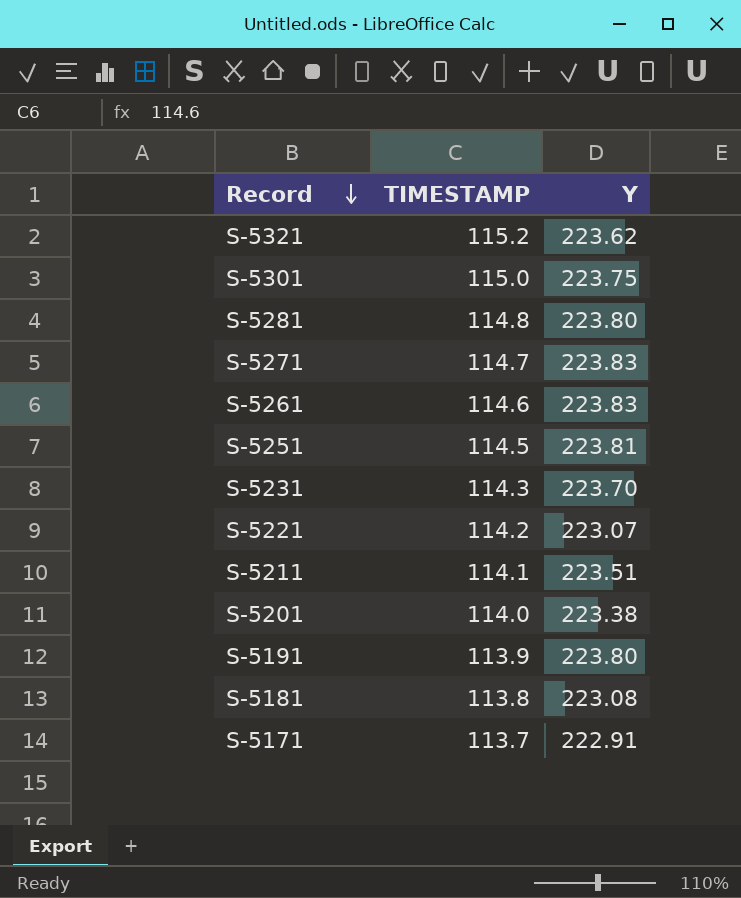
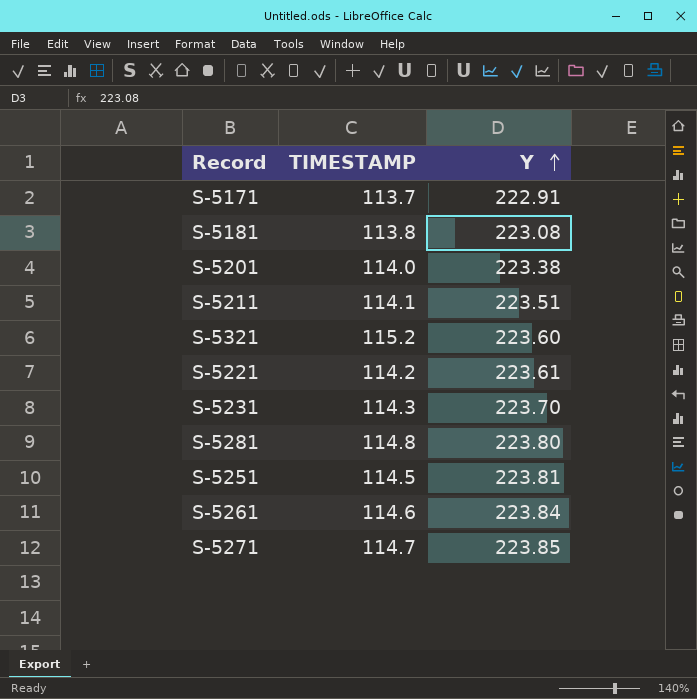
row order: Record descending -> Y ascending
row S-5301: 115.0 | 223.75 -> none
row S-5191: 113.9 | 223.80 -> none
S-5321 | Y: 223.62 -> 223.60
S-5221 | Y: 223.07 -> 223.61
S-5261 | Y: 223.83 -> 223.84
S-5271 | Y: 223.83 -> 223.85

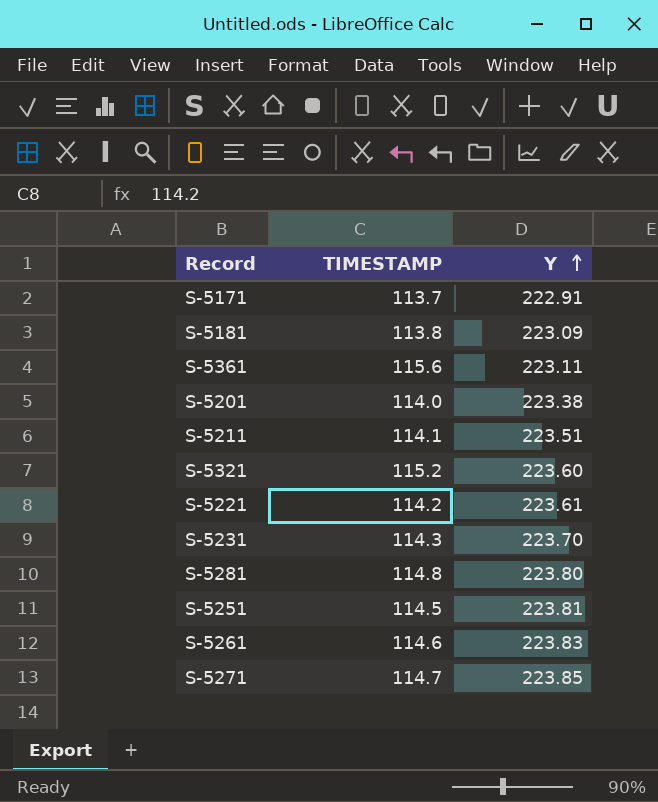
S-5181 | Y: 223.08 -> 223.09
row S-5361: none -> 115.6 | 223.11
S-5261 | Y: 223.84 -> 223.83

